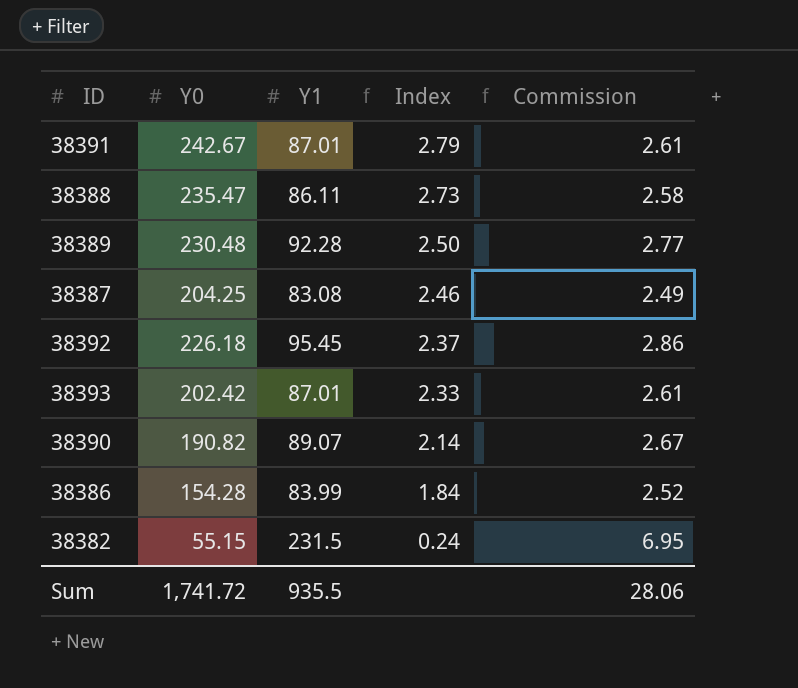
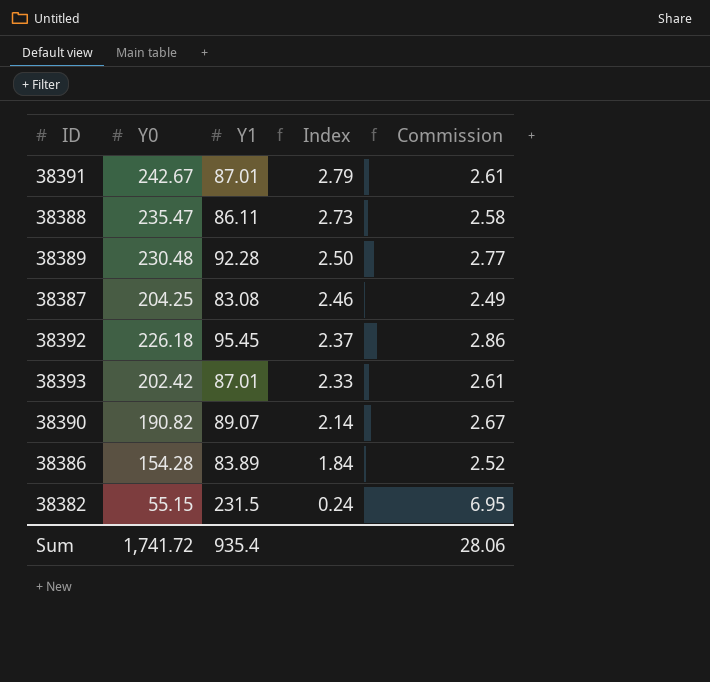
38386 | Y1: 83.99 -> 83.89
Sum | Y1: 935.5 -> 935.4

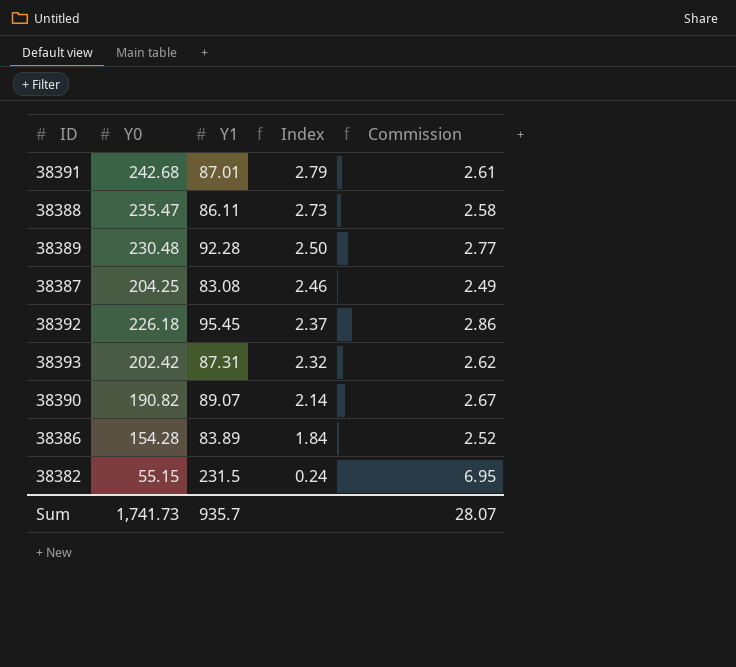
38391 | Y0: 242.67 -> 242.68
38393 | Y1: 87.01 -> 87.31
38393 | Index: 2.33 -> 2.32
38393 | Commission: 2.61 -> 2.62
Sum | Y0: 1,741.72 -> 1,741.73
Sum | Y1: 935.4 -> 935.7
Sum | Commission: 28.06 -> 28.07

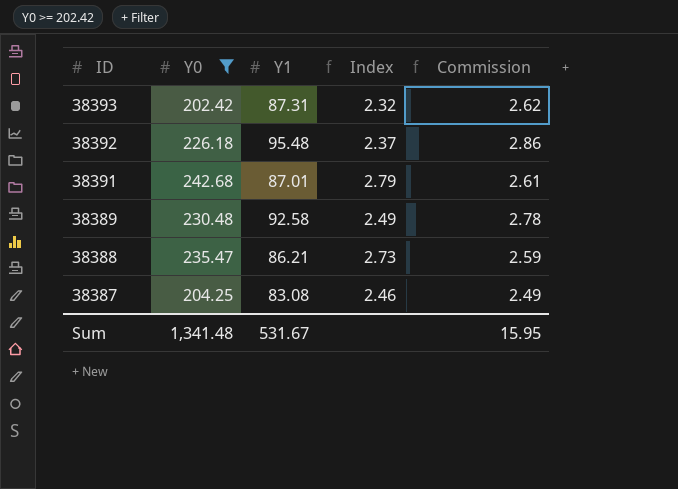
filter: none -> Y0 >= 202.42
row order: Index descending -> ID descending
38392 | Y1: 95.45 -> 95.48
38389 | Y1: 92.28 -> 92.58
38389 | Index: 2.50 -> 2.49
38389 | Commission: 2.77 -> 2.78
38388 | Y1: 86.11 -> 86.21
38388 | Commission: 2.58 -> 2.59
Sum | Y0: 1,741.73 -> 1,341.48
Sum | Y1: 935.7 -> 531.67
Sum | Commission: 28.07 -> 15.95

